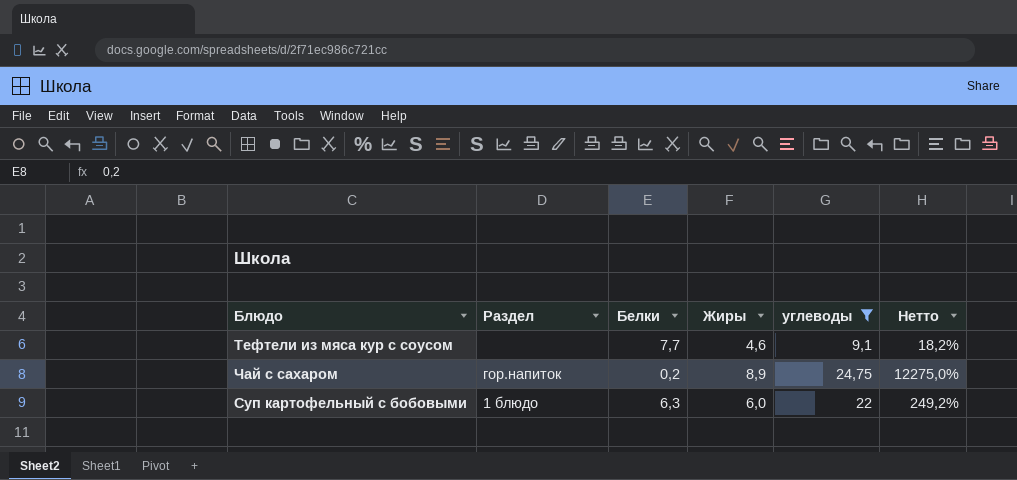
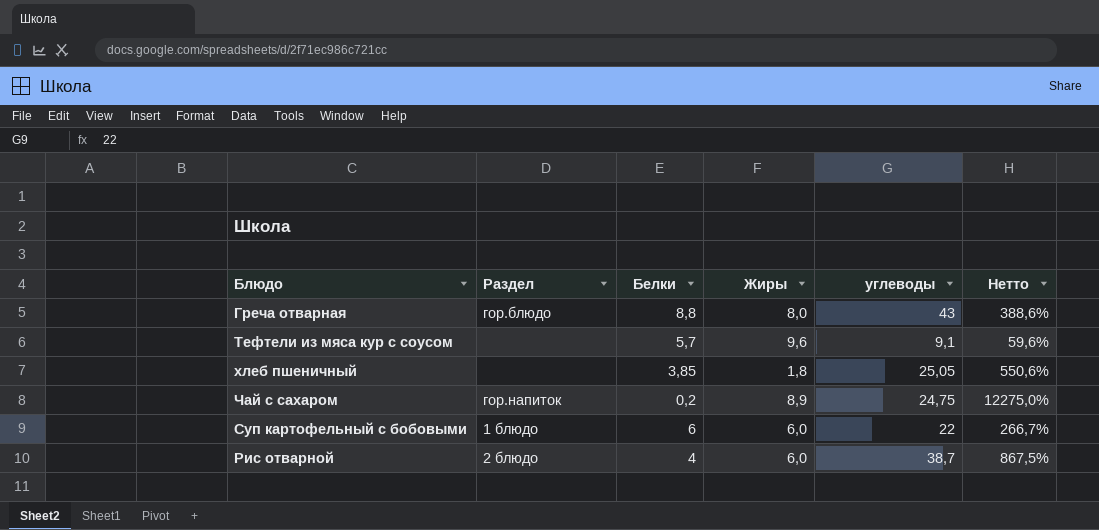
filter: углеводы <= 24,75 -> none
Тефтели из мяса кур с соусом | Белки: 7,7 -> 5,7
Тефтели из мяса кур с соусом | Жиры: 4,6 -> 9,6
Тефтели из мяса кур с соусом | Нетто: 18,2% -> 59,6%
Суп картофельный с бобовыми | Белки: 6,3 -> 6
Суп картофельный с бобовыми | Нетто: 249,2% -> 266,7%

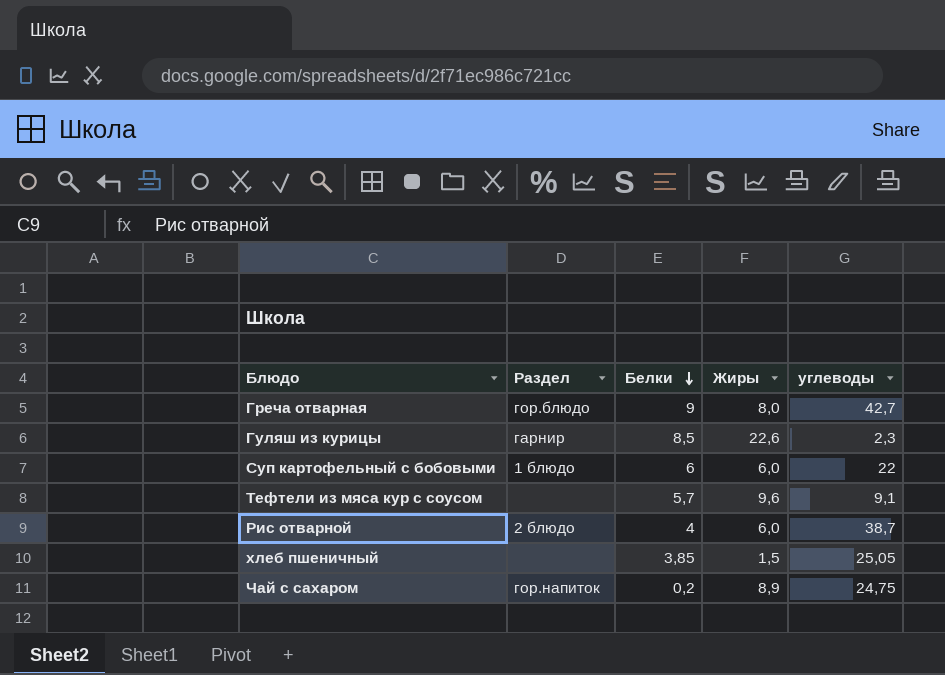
row order: none -> Белки descending
column Нетто | formula: ([углеводы] - [Белки]) / [Белки] -> none
Греча отварная | Белки: 8,8 -> 9
Греча отварная | углеводы: 43 -> 42,7
row Гуляш из курицы: none -> гарнир | 8,5 | 22,6 | 2,3
хлеб пшеничный | Жиры: 1,8 -> 1,5

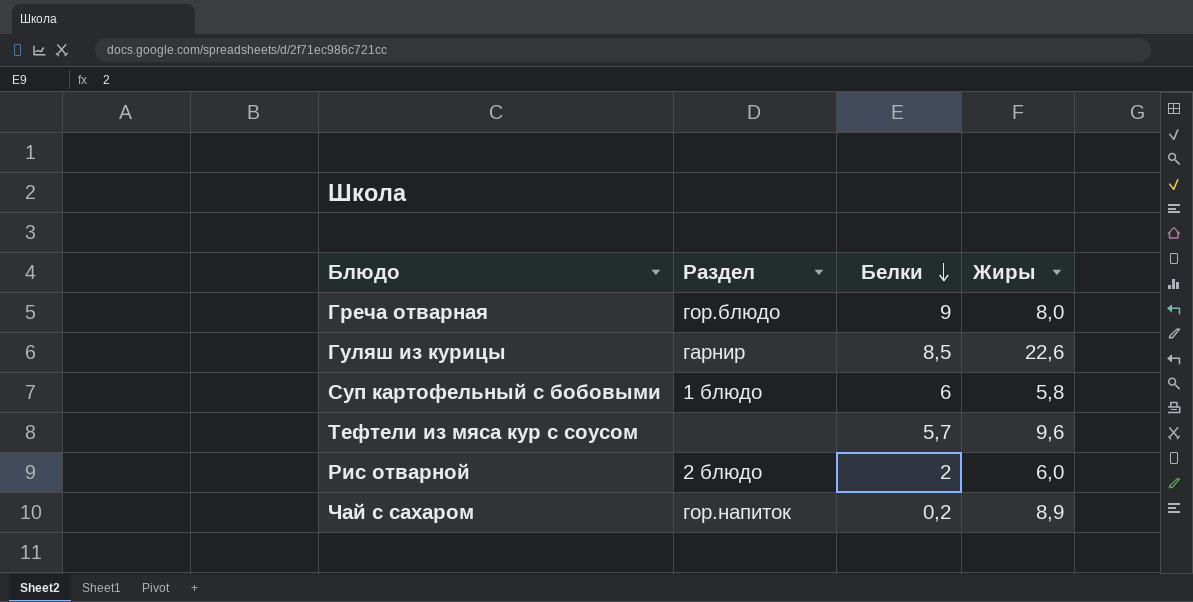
column углеводы | position: 5 -> none
row хлеб пшеничный: none | 3,85 | 1,5 | 25,05 -> none
Суп картофельный с бобовыми | Жиры: 6,0 -> 5,8
Рис отварной | Белки: 4 -> 2

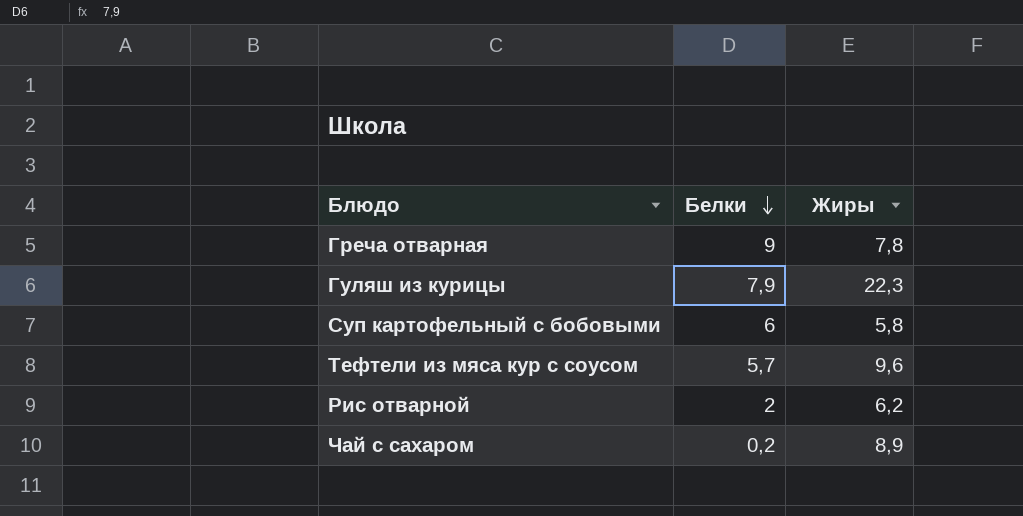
column Раздел | position: 2 -> none
Греча отварная | Жиры: 8,0 -> 7,8
Гуляш из курицы | Белки: 8,5 -> 7,9
Гуляш из курицы | Жиры: 22,6 -> 22,3
Рис отварной | Жиры: 6,0 -> 6,2

